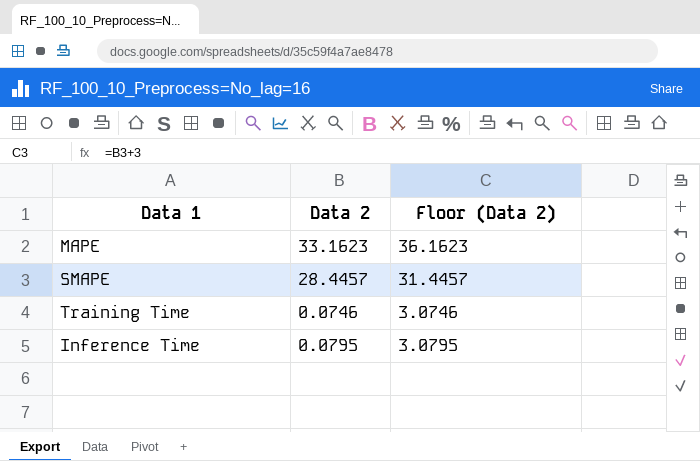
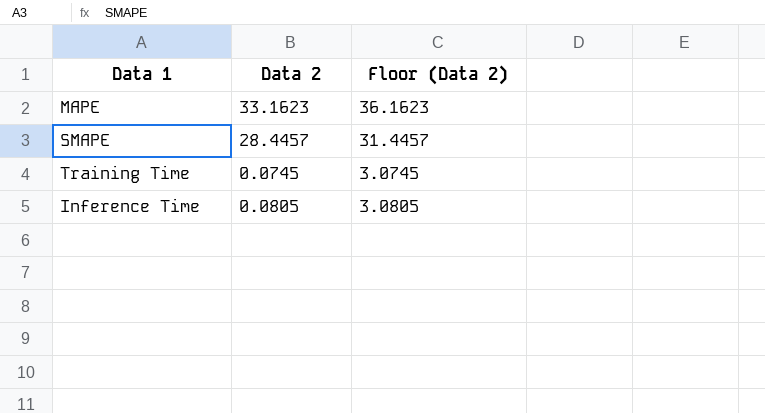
Training Time | Data 2: 0.0746 -> 0.0745
Training Time | Floor (Data 2): 3.0746 -> 3.0745
Inference Time | Data 2: 0.0795 -> 0.0805
Inference Time | Floor (Data 2): 3.0795 -> 3.0805

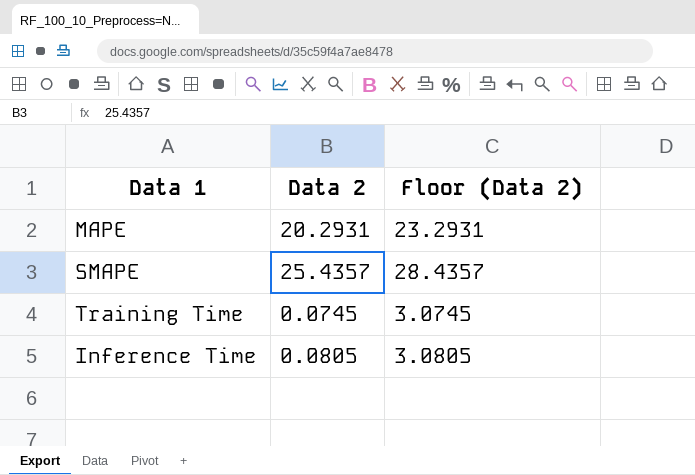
MAPE | Data 2: 33.1623 -> 20.2931
MAPE | Floor (Data 2): 36.1623 -> 23.2931
SMAPE | Data 2: 28.4457 -> 25.4357
SMAPE | Floor (Data 2): 31.4457 -> 28.4357

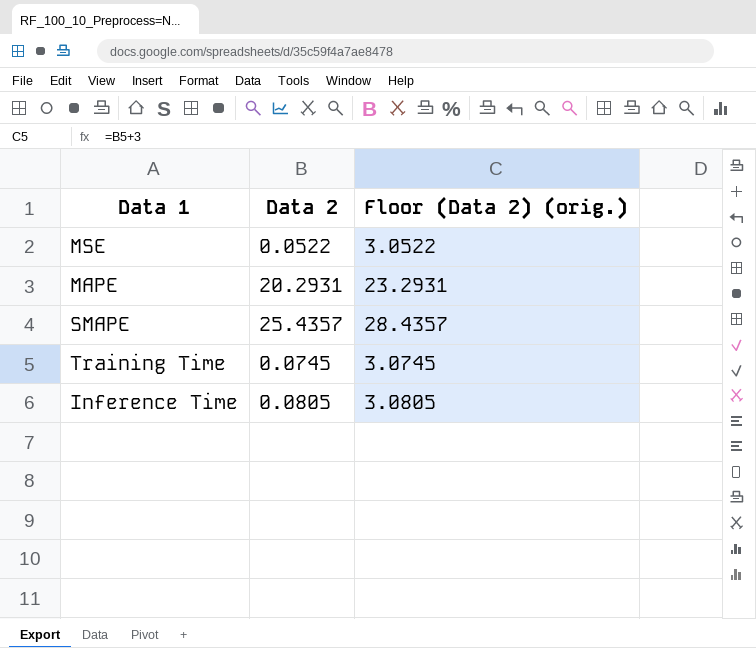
column name: Floor (Data 2) -> Floor (Data 2) (orig.)
row MSE: none -> 0.0522 | 3.0522

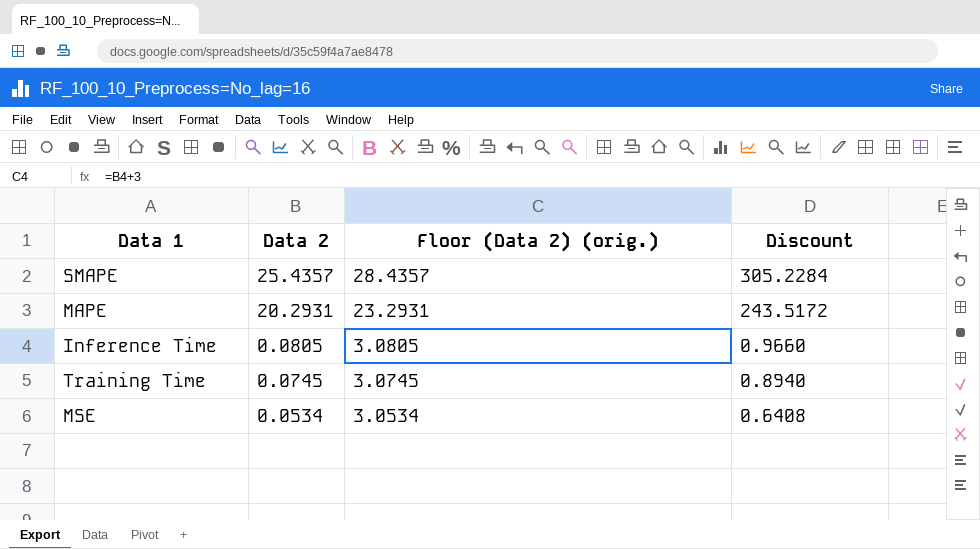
row order: none -> Data 2 descending
column Discount | formula: none -> [Data 2] * 12
MSE | Data 2: 0.0522 -> 0.0534
MSE | Floor (Data 2) (orig.): 3.0522 -> 3.0534

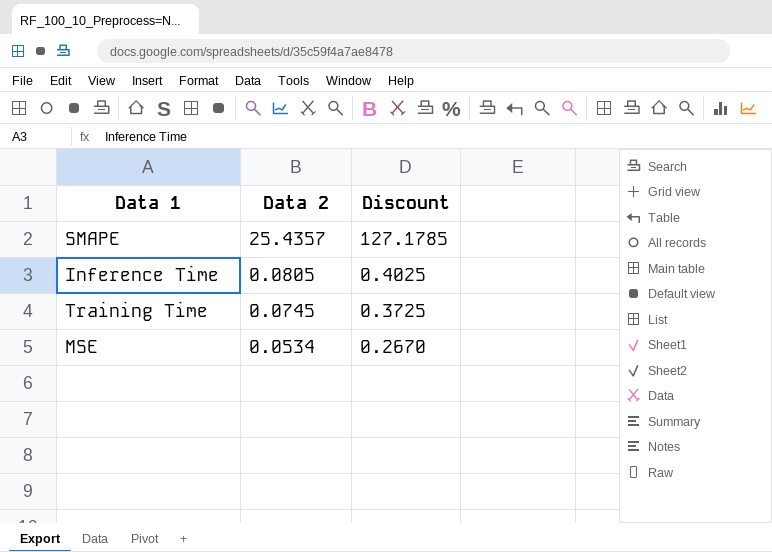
column Floor (Data 2) (orig.) | formula: [Data 2] + 3 -> none
column Discount | formula: [Data 2] * 12 -> [Data 2] * 5
row MAPE: 20.2931 | 23.2931 | 243.5172 -> none

